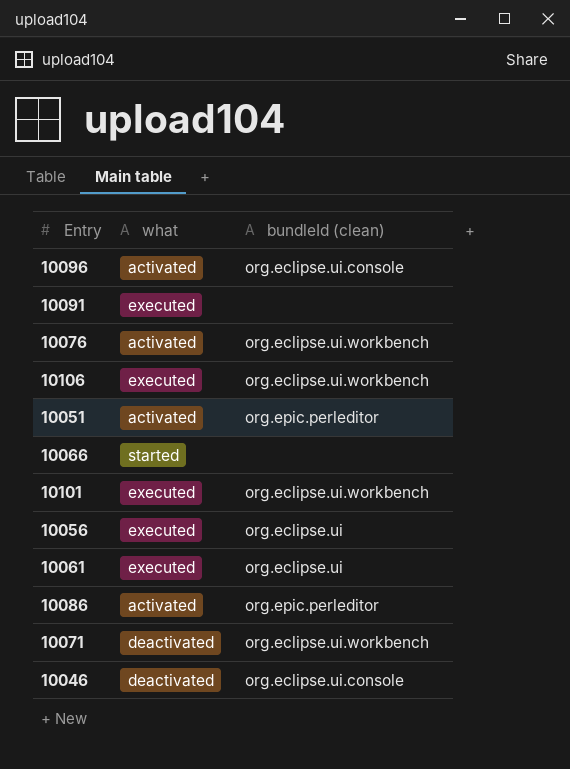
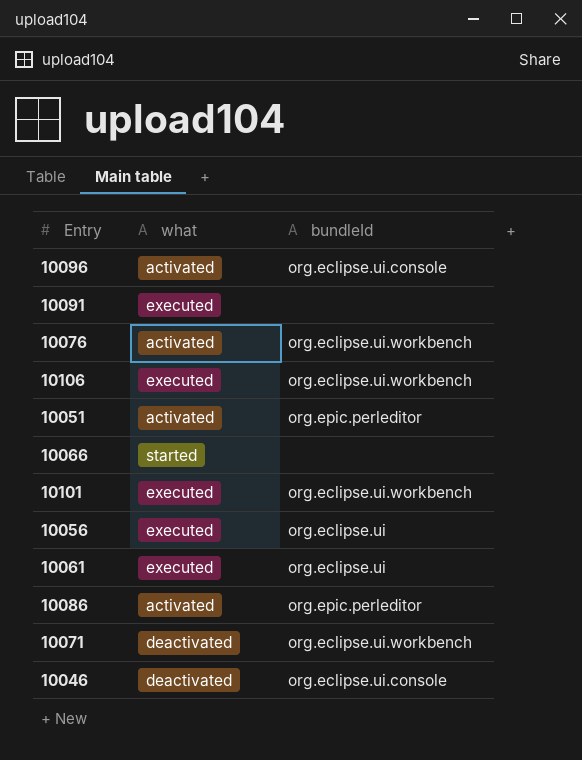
column name: bundleId (clean) -> bundleId

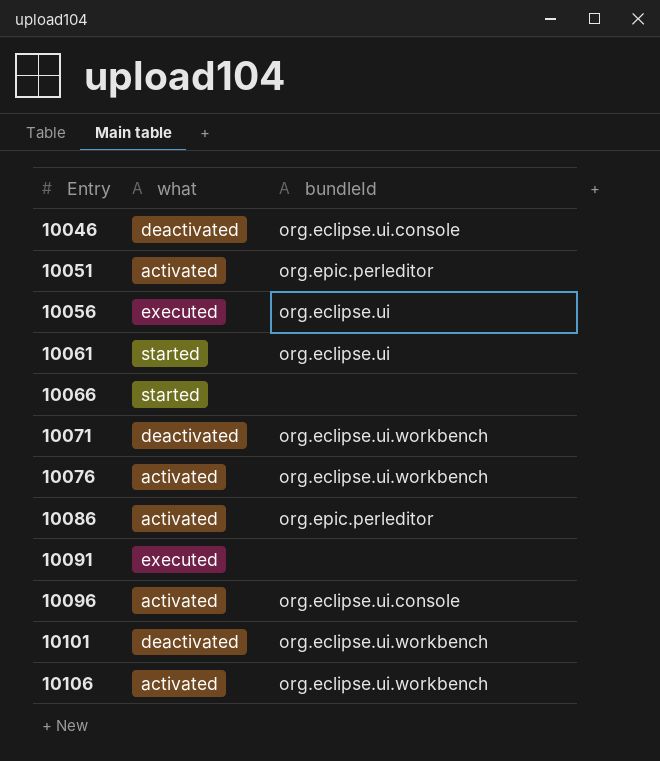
row order: none -> Entry ascending
10061 | what: executed -> started
10101 | what: executed -> deactivated
10106 | what: executed -> activated

